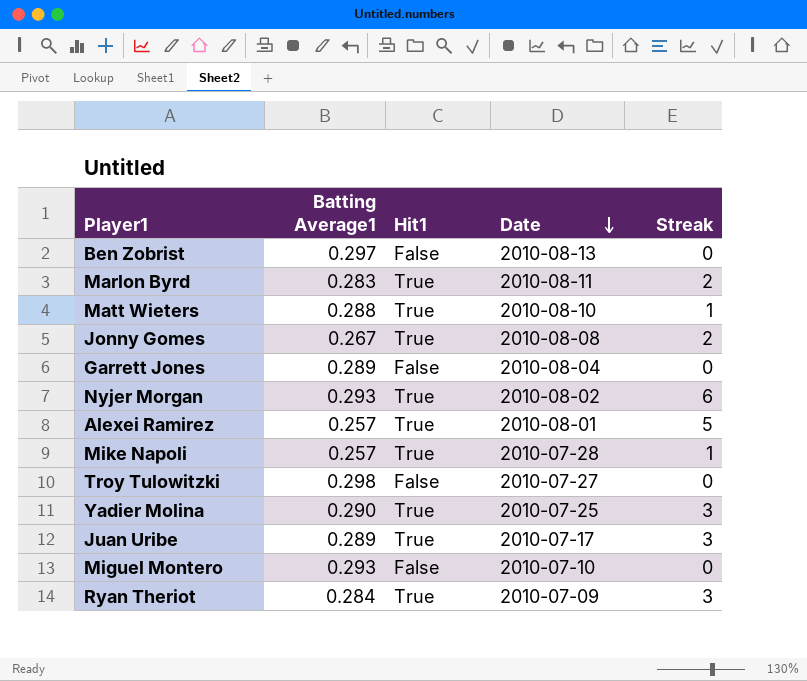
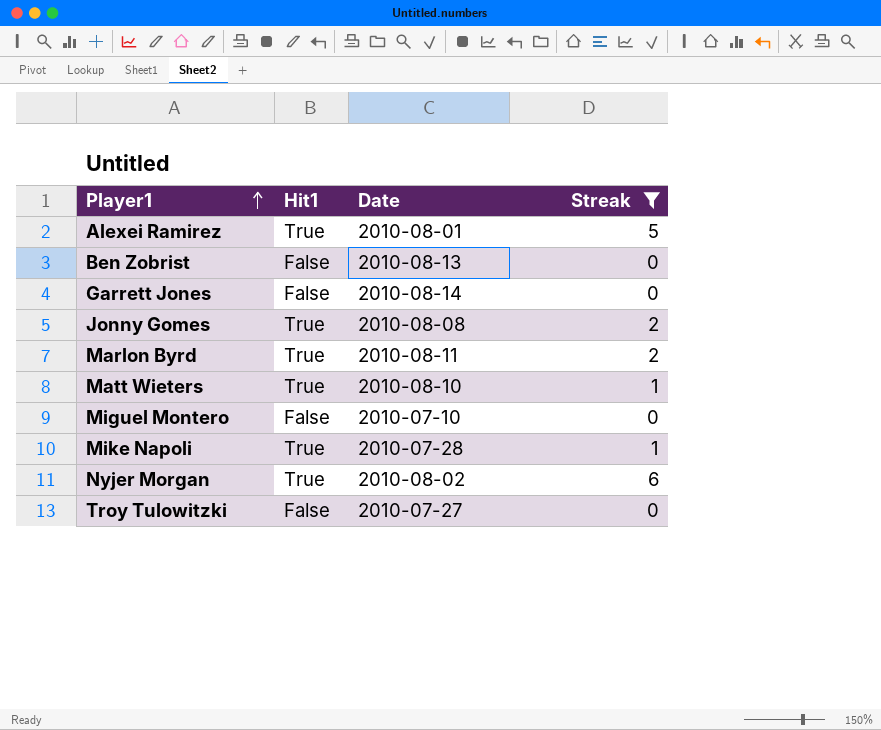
filter: none -> Streak != 3
row order: Date descending -> Player1 ascending
column Batting Average1 | position: 2 -> none
Garrett Jones | Date: 2010-08-04 -> 2010-08-14

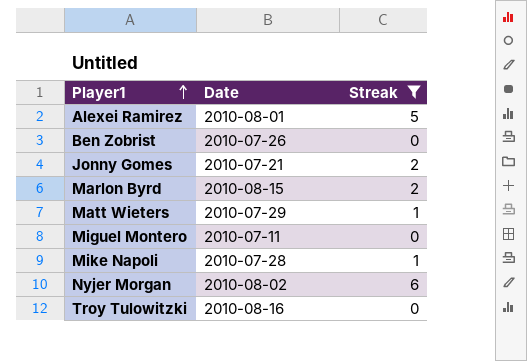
column Hit1 | position: 2 -> none
row Garrett Jones: False | 2010-08-14 | 0 -> none
Ben Zobrist | Date: 2010-08-13 -> 2010-07-26
Jonny Gomes | Date: 2010-08-08 -> 2010-07-21
Marlon Byrd | Date: 2010-08-11 -> 2010-08-15
Matt Wieters | Date: 2010-08-10 -> 2010-07-29
Miguel Montero | Date: 2010-07-10 -> 2010-07-11
Troy Tulowitzki | Date: 2010-07-27 -> 2010-08-16

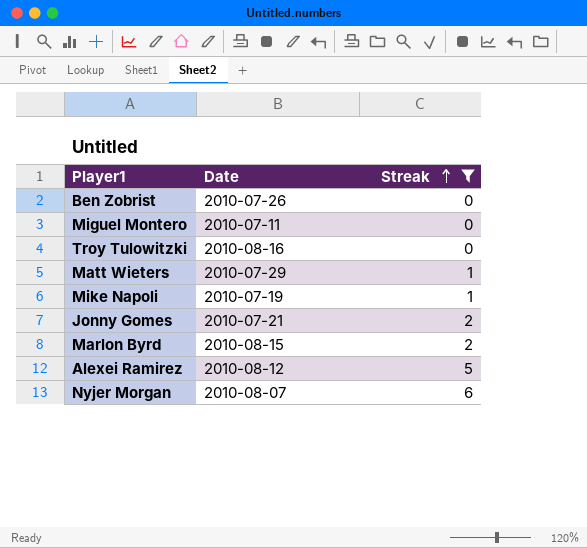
row order: Player1 ascending -> Streak ascending
Mike Napoli | Date: 2010-07-28 -> 2010-07-19
Alexei Ramirez | Date: 2010-08-01 -> 2010-08-12
Nyjer Morgan | Date: 2010-08-02 -> 2010-08-07

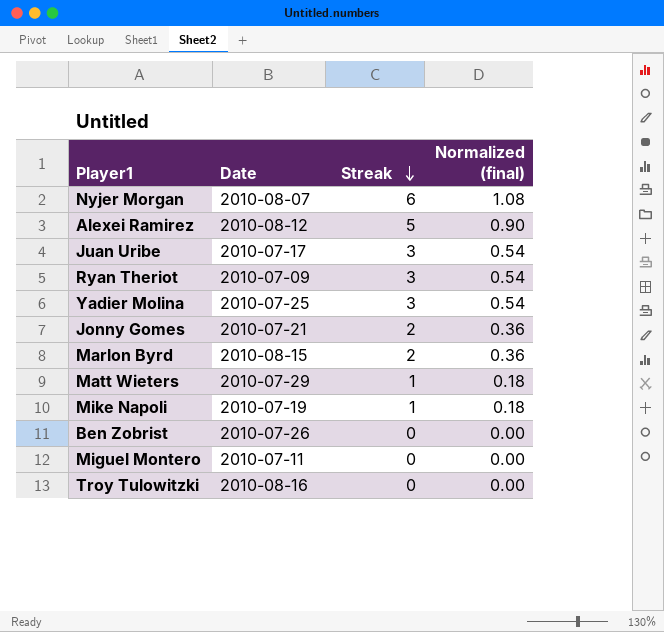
filter: Streak != 3 -> none
row order: Streak ascending -> Streak descending
column Normalized (final) | formula: none -> [Streak] * 0.18

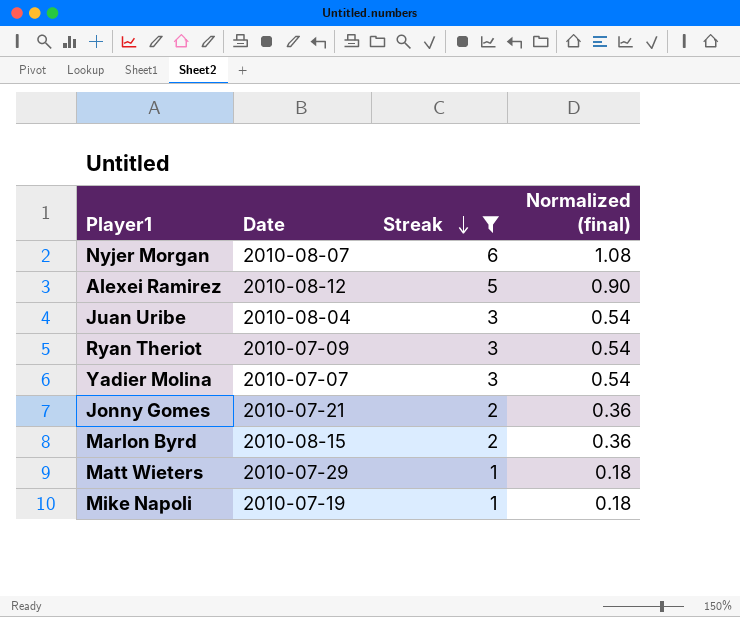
filter: none -> Streak != 0
Juan Uribe | Date: 2010-07-17 -> 2010-08-04
Yadier Molina | Date: 2010-07-25 -> 2010-07-07

